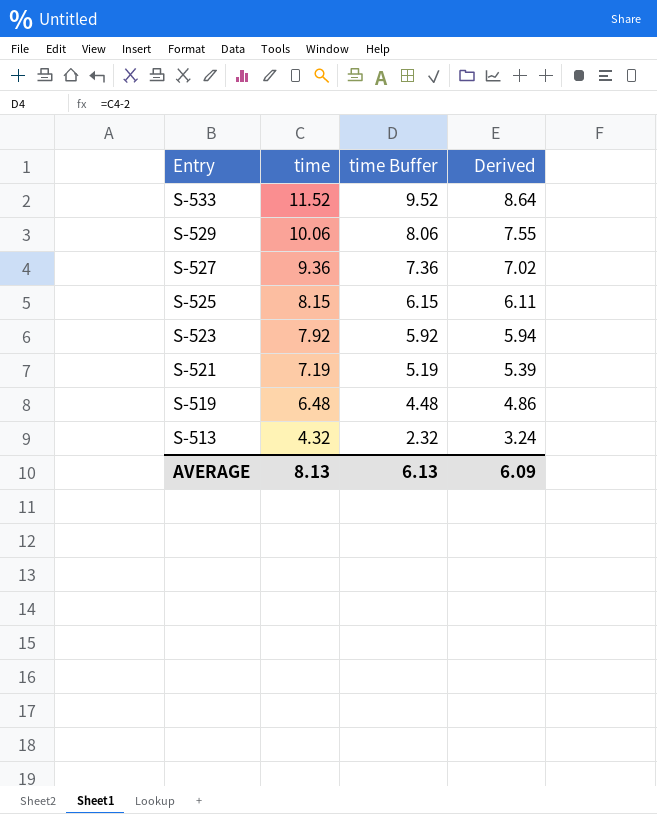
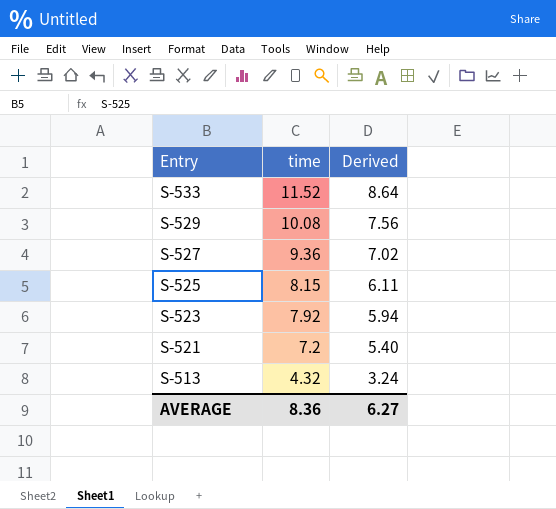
column time Buffer | formula: [time] - 2 -> none
row S-519: 6.48 | 4.48 | 4.86 -> none
S-529 | time: 10.06 -> 10.08
S-529 | Derived: 7.55 -> 7.56
S-521 | time: 7.19 -> 7.2
S-521 | Derived: 5.39 -> 5.40
AVERAGE | time: 8.13 -> 8.36
AVERAGE | Derived: 6.09 -> 6.27

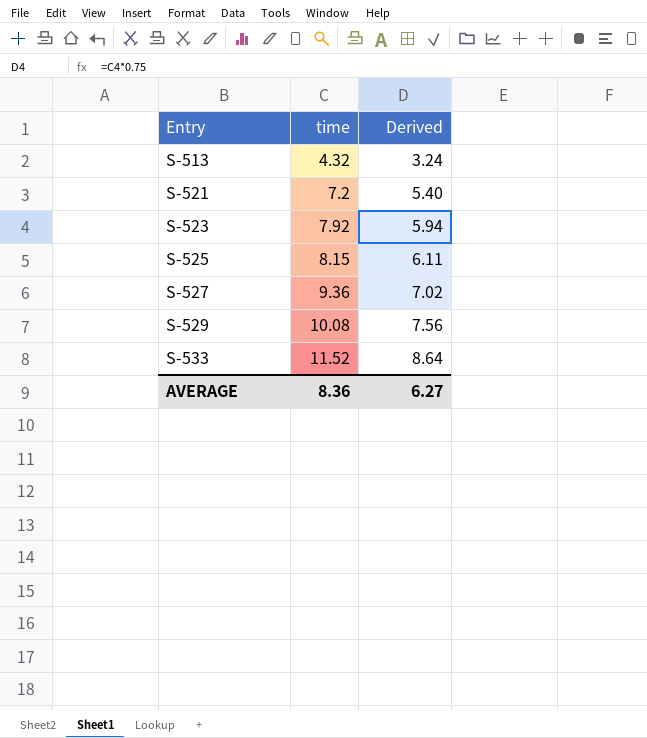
row order: Entry descending -> Entry ascending

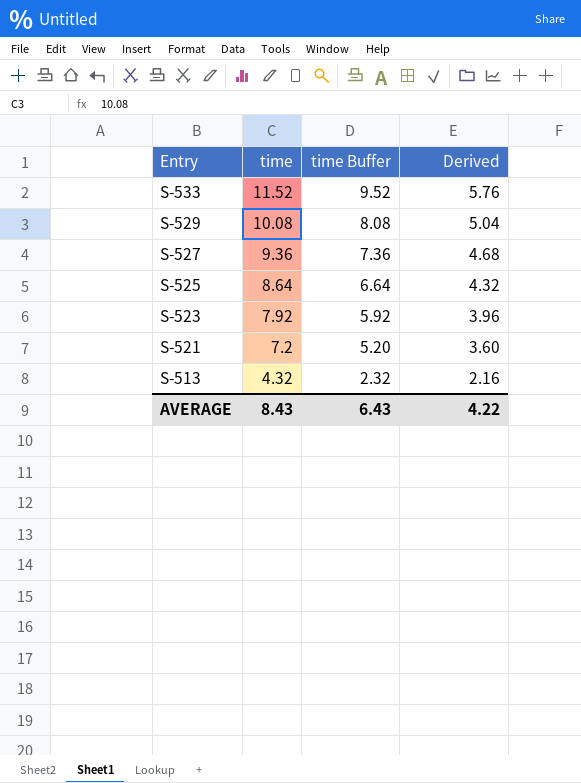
row order: Entry ascending -> Entry descending
column time Buffer | formula: none -> [time] - 2
column Derived | formula: [time] * 0.75 -> [time] * 0.5
S-525 | time: 8.15 -> 8.64
AVERAGE | time: 8.36 -> 8.43
AVERAGE | Derived: 6.27 -> 4.22

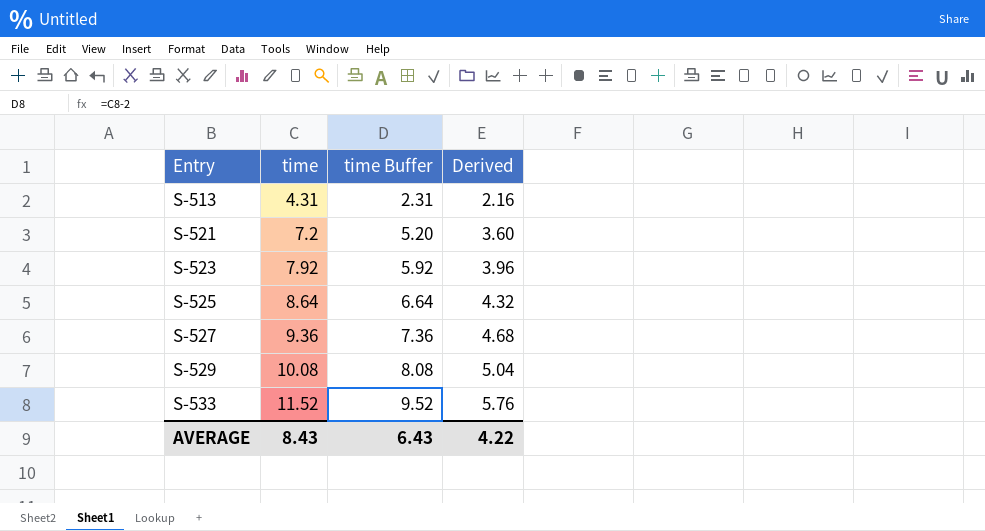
row order: Entry descending -> Entry ascending
S-513 | time: 4.32 -> 4.31
S-513 | time Buffer: 2.32 -> 2.31

